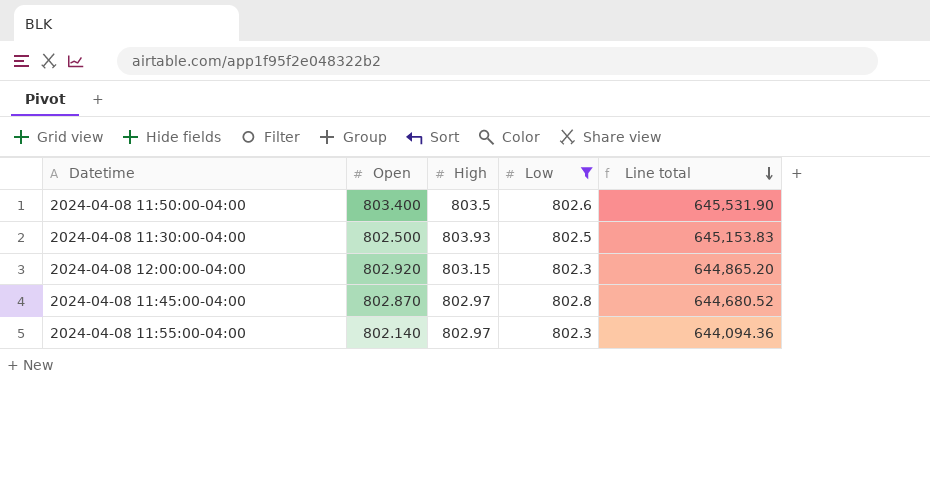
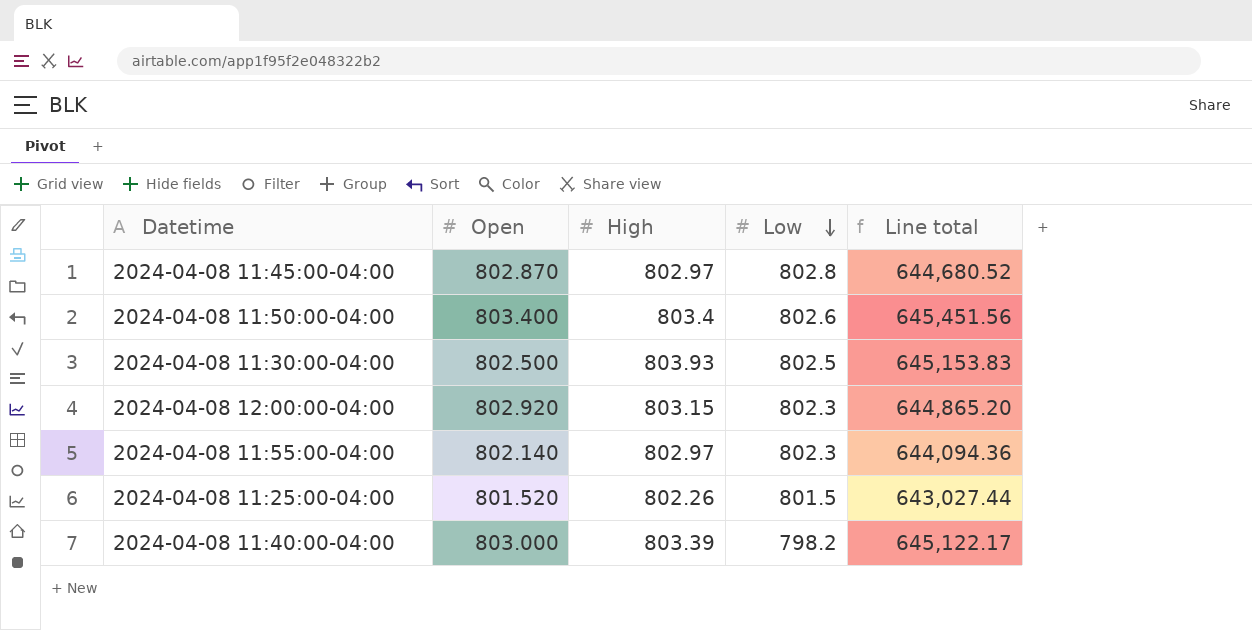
filter: Low >= 802.3 -> none
row order: Line total descending -> Low descending
2024-04-08 11:50:00-04:00 | High: 803.5 -> 803.4
2024-04-08 11:50:00-04:00 | Line total: 645,531.90 -> 645,451.56

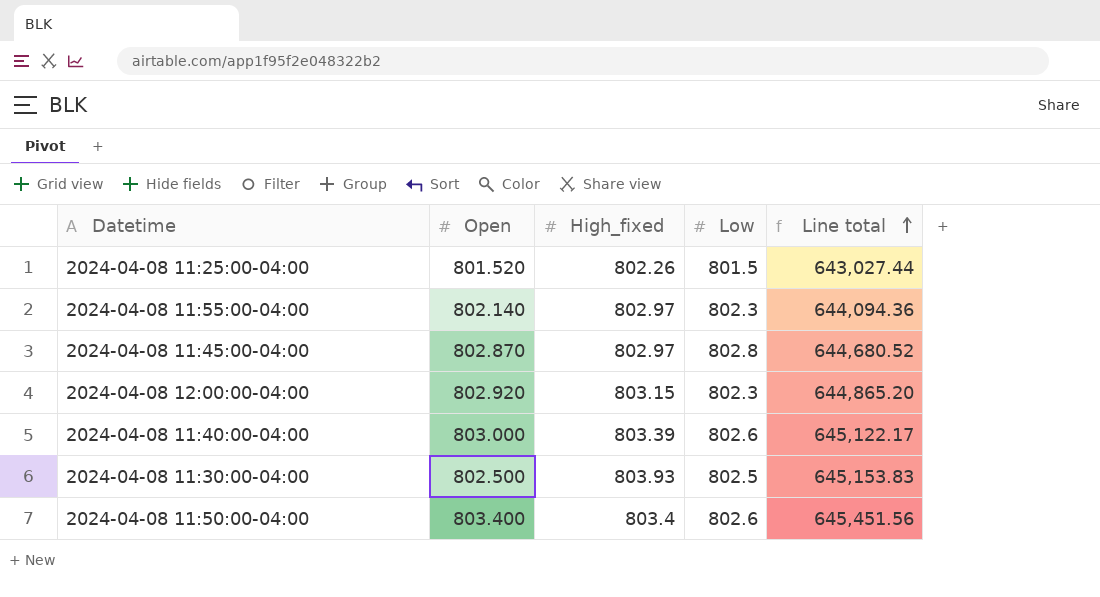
row order: Low descending -> Line total ascending
column name: High -> High_fixed
2024-04-08 11:40:00-04:00 | Low: 798.2 -> 802.6

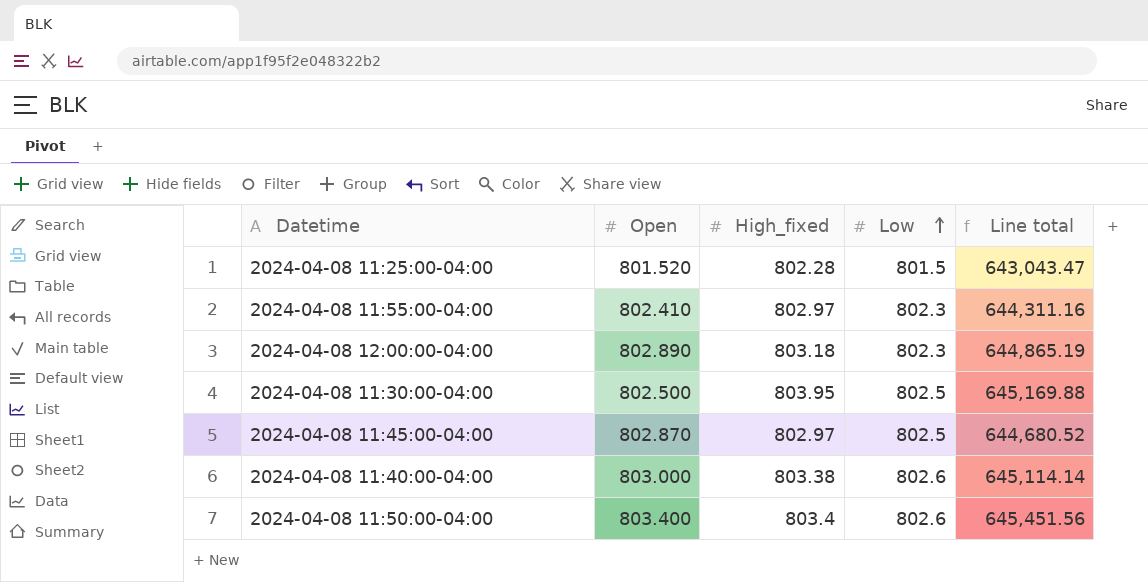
row order: Line total ascending -> Low ascending
2024-04-08 11:25:00-04:00 | High_fixed: 802.26 -> 802.28
2024-04-08 11:25:00-04:00 | Line total: 643,027.44 -> 643,043.47
2024-04-08 11:55:00-04:00 | Open: 802.140 -> 802.410
2024-04-08 11:55:00-04:00 | Line total: 644,094.36 -> 644,311.16
2024-04-08 12:00:00-04:00 | Open: 802.920 -> 802.890
2024-04-08 12:00:00-04:00 | High_fixed: 803.15 -> 803.18
2024-04-08 12:00:00-04:00 | Line total: 644,865.20 -> 644,865.19
2024-04-08 11:30:00-04:00 | High_fixed: 803.93 -> 803.95
2024-04-08 11:30:00-04:00 | Line total: 645,153.83 -> 645,169.88
2024-04-08 11:45:00-04:00 | Low: 802.8 -> 802.5
2024-04-08 11:40:00-04:00 | High_fixed: 803.39 -> 803.38
2024-04-08 11:40:00-04:00 | Line total: 645,122.17 -> 645,114.14

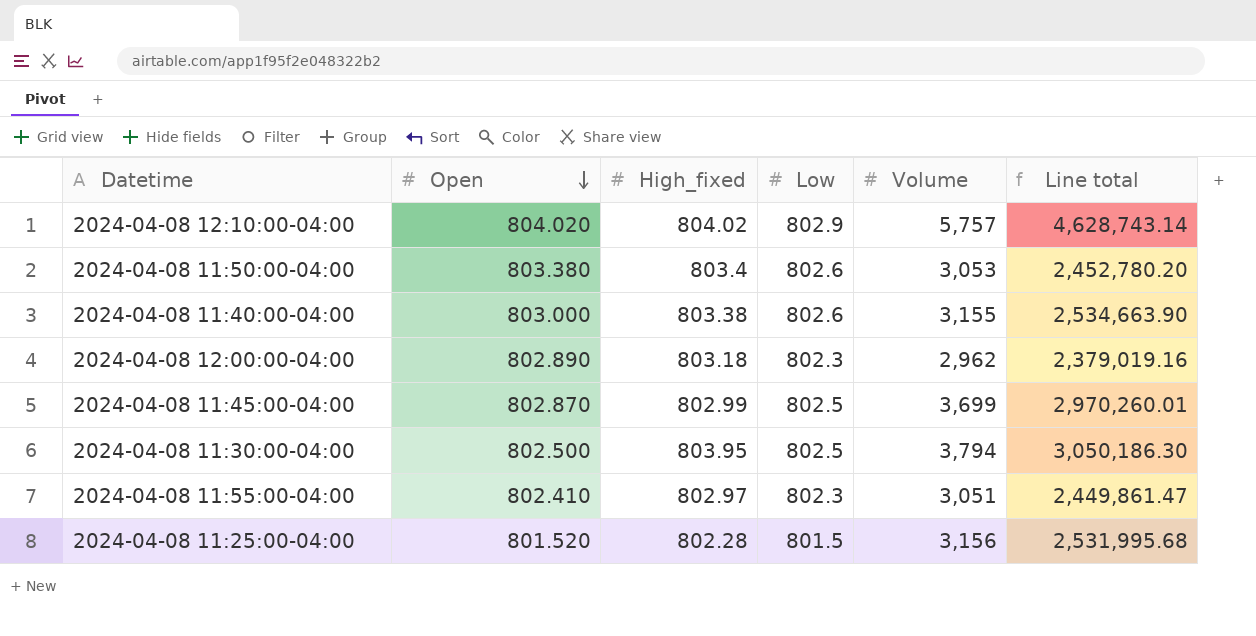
row order: Low ascending -> Open descending
column Volume | position: none -> 5
column Line total | formula: [Open] * [High_fixed] -> [High_fixed] * [Volume]
row 2024-04-08 12:10:00-04:00: none -> 804.020 | 804.02 | 802.9 | 5,757 | 4,628,743.14
2024-04-08 11:50:00-04:00 | Open: 803.400 -> 803.380
2024-04-08 11:45:00-04:00 | High_fixed: 802.97 -> 802.99

